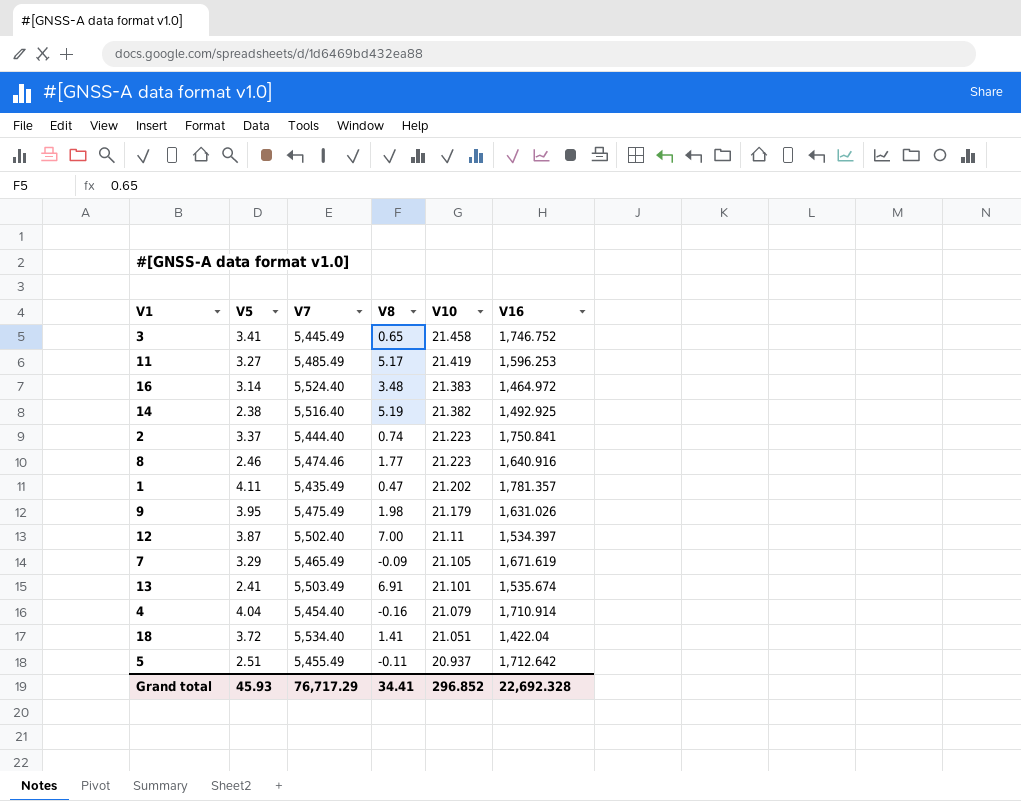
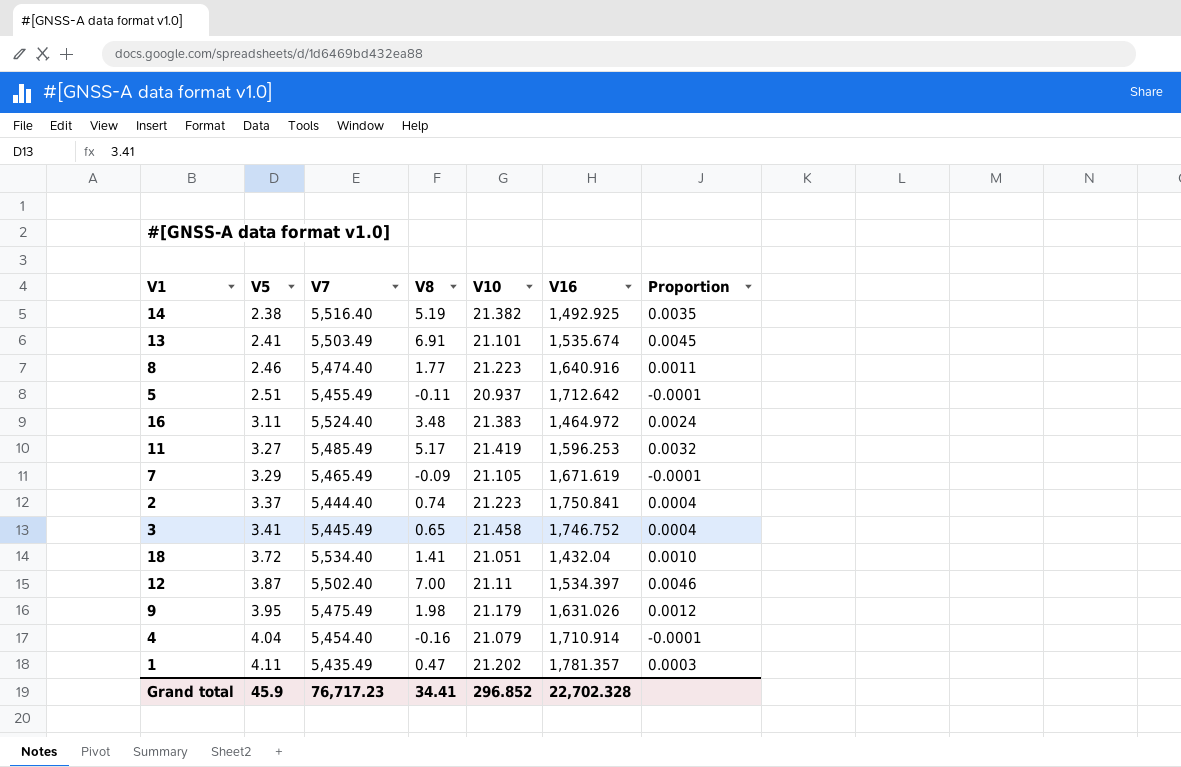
row order: V10 descending -> V5 ascending
column Proportion | formula: none -> [V8] / [V16]
8 | V7: 5,474.46 -> 5,474.40
16 | V5: 3.14 -> 3.11
18 | V16: 1,422.04 -> 1,432.04
Grand total | V5: 45.93 -> 45.9
Grand total | V7: 76,717.29 -> 76,717.23
Grand total | V16: 22,692.328 -> 22,702.328

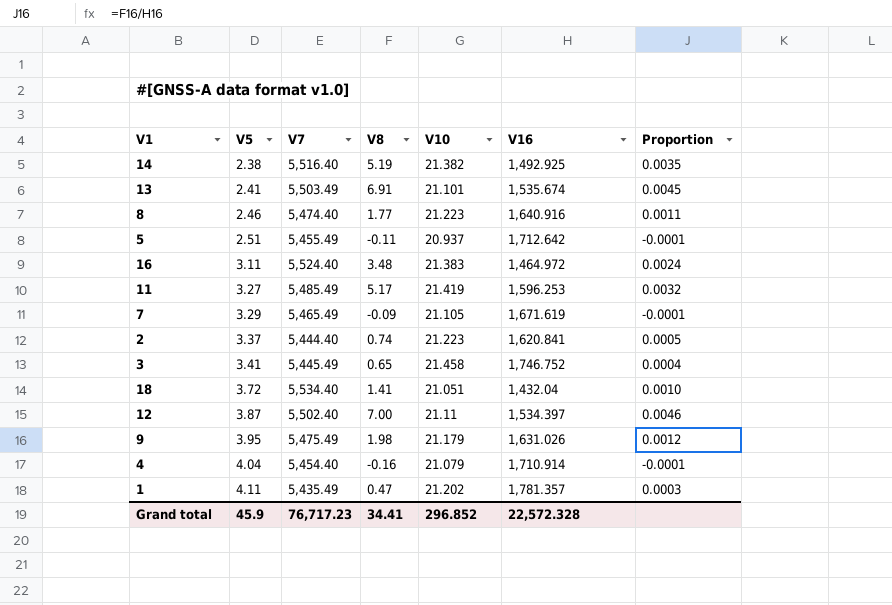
2 | V16: 1,750.841 -> 1,620.841
2 | Proportion: 0.0004 -> 0.0005
Grand total | V16: 22,702.328 -> 22,572.328

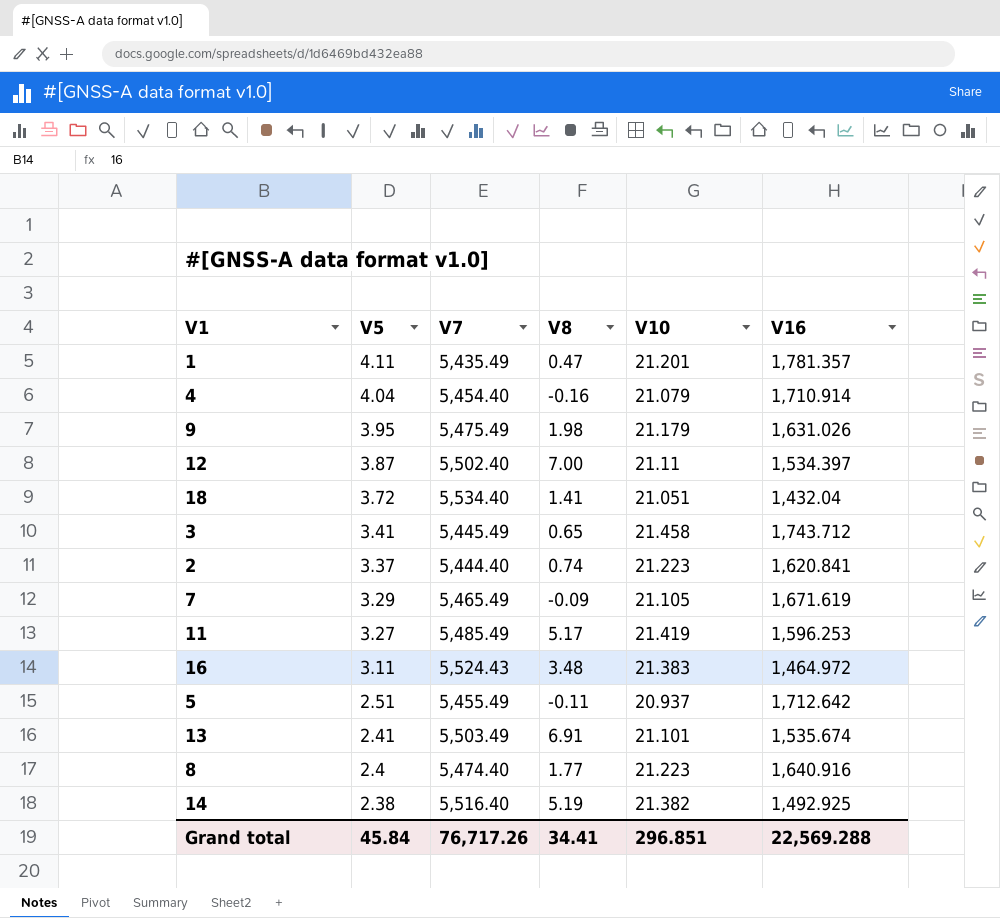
row order: V5 ascending -> V5 descending
column Proportion | formula: [V8] / [V16] -> none
1 | V10: 21.202 -> 21.201
3 | V16: 1,746.752 -> 1,743.712
16 | V7: 5,524.40 -> 5,524.43
8 | V5: 2.46 -> 2.4
Grand total | V5: 45.9 -> 45.84
Grand total | V7: 76,717.23 -> 76,717.26
Grand total | V10: 296.852 -> 296.851
Grand total | V16: 22,572.328 -> 22,569.288

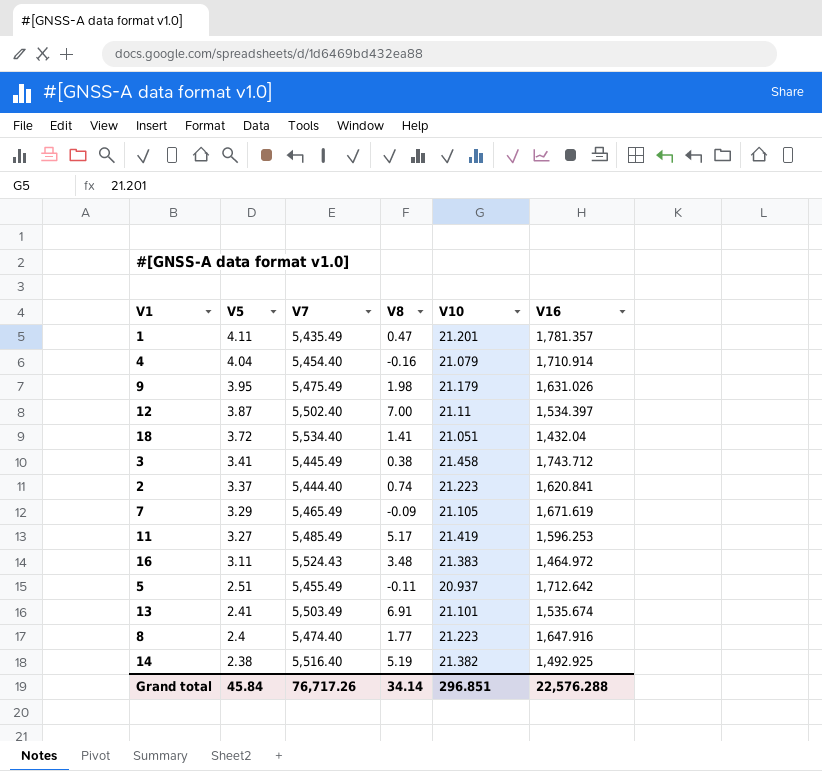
3 | V8: 0.65 -> 0.38
8 | V16: 1,640.916 -> 1,647.916
Grand total | V8: 34.41 -> 34.14
Grand total | V16: 22,569.288 -> 22,576.288

